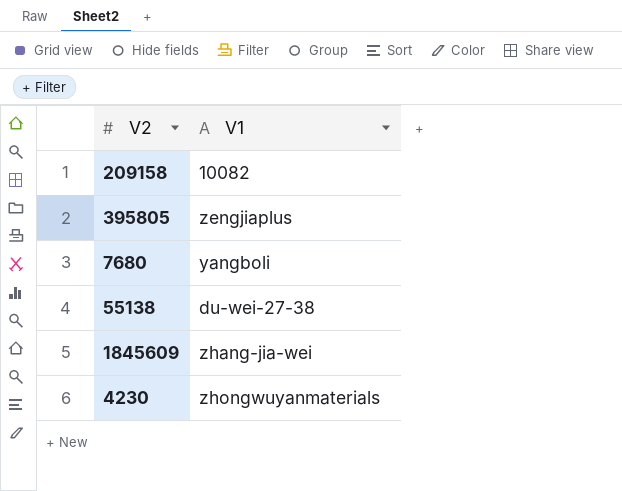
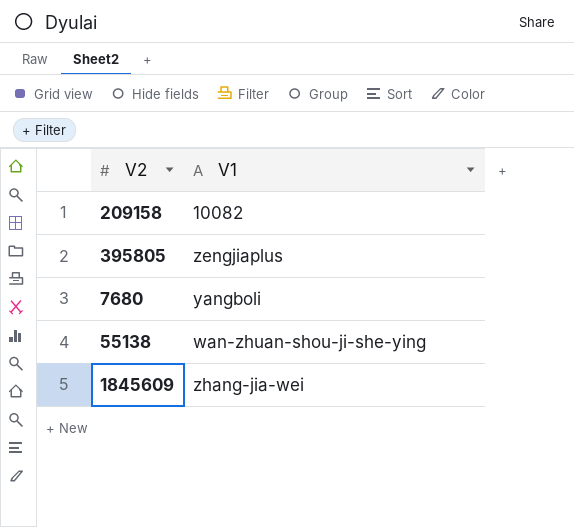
row 4230: zhongwuyanmaterials -> none
55138 | V1: du-wei-27-38 -> wan-zhuan-shou-ji-she-ying

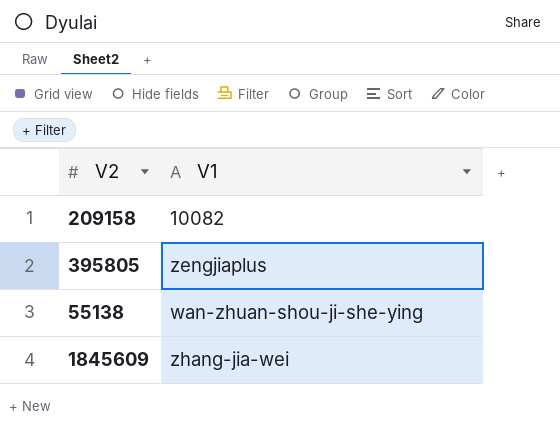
row 7680: yangboli -> none

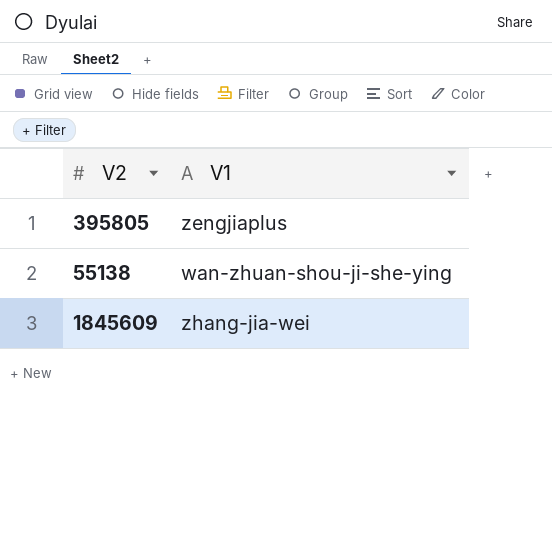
row 209158: 10082 -> none

